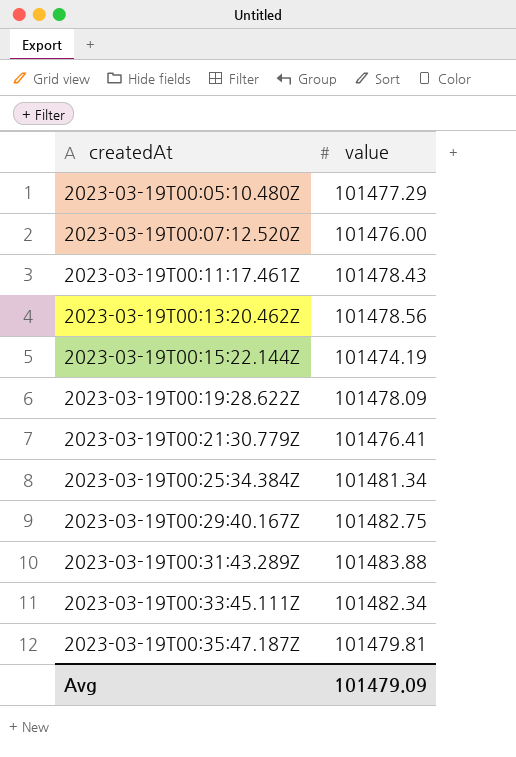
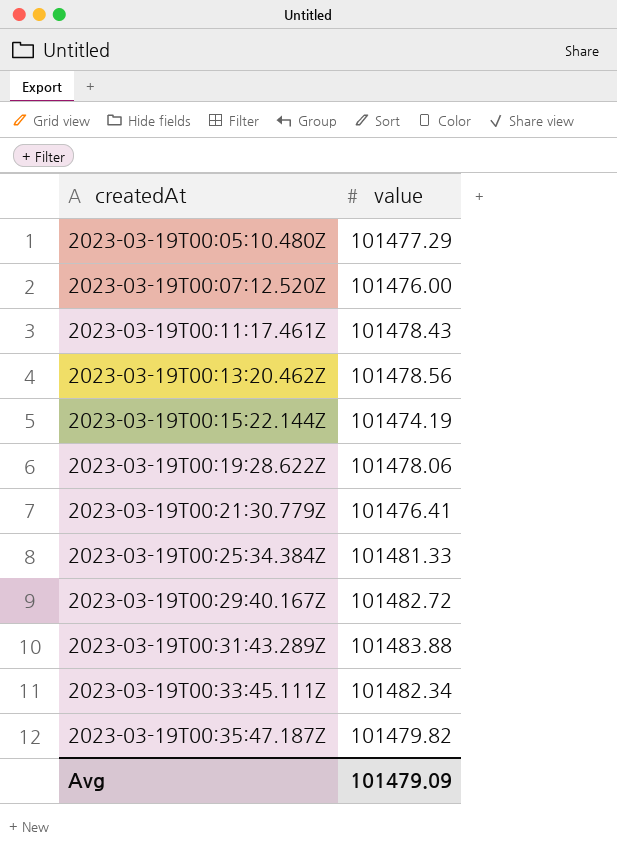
2023-03-19T00:19:28.622Z | value: 101478.09 -> 101478.06
2023-03-19T00:25:34.384Z | value: 101481.34 -> 101481.33
2023-03-19T00:29:40.167Z | value: 101482.75 -> 101482.72
2023-03-19T00:35:47.187Z | value: 101479.81 -> 101479.82

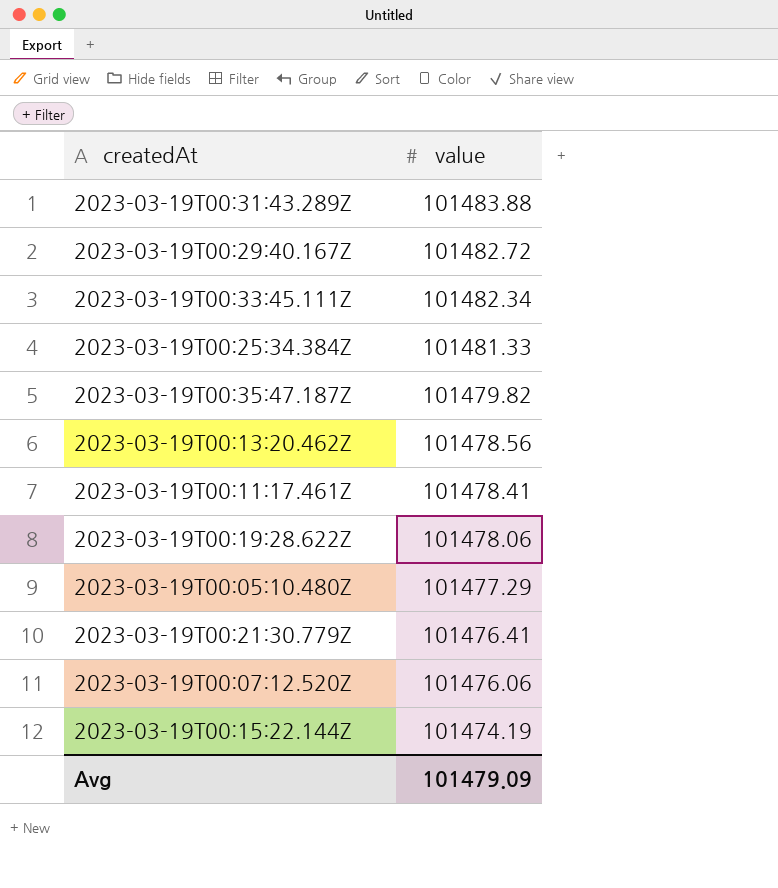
row order: createdAt ascending -> value descending
2023-03-19T00:11:17.461Z | value: 101478.43 -> 101478.41
2023-03-19T00:07:12.520Z | value: 101476.00 -> 101476.06

